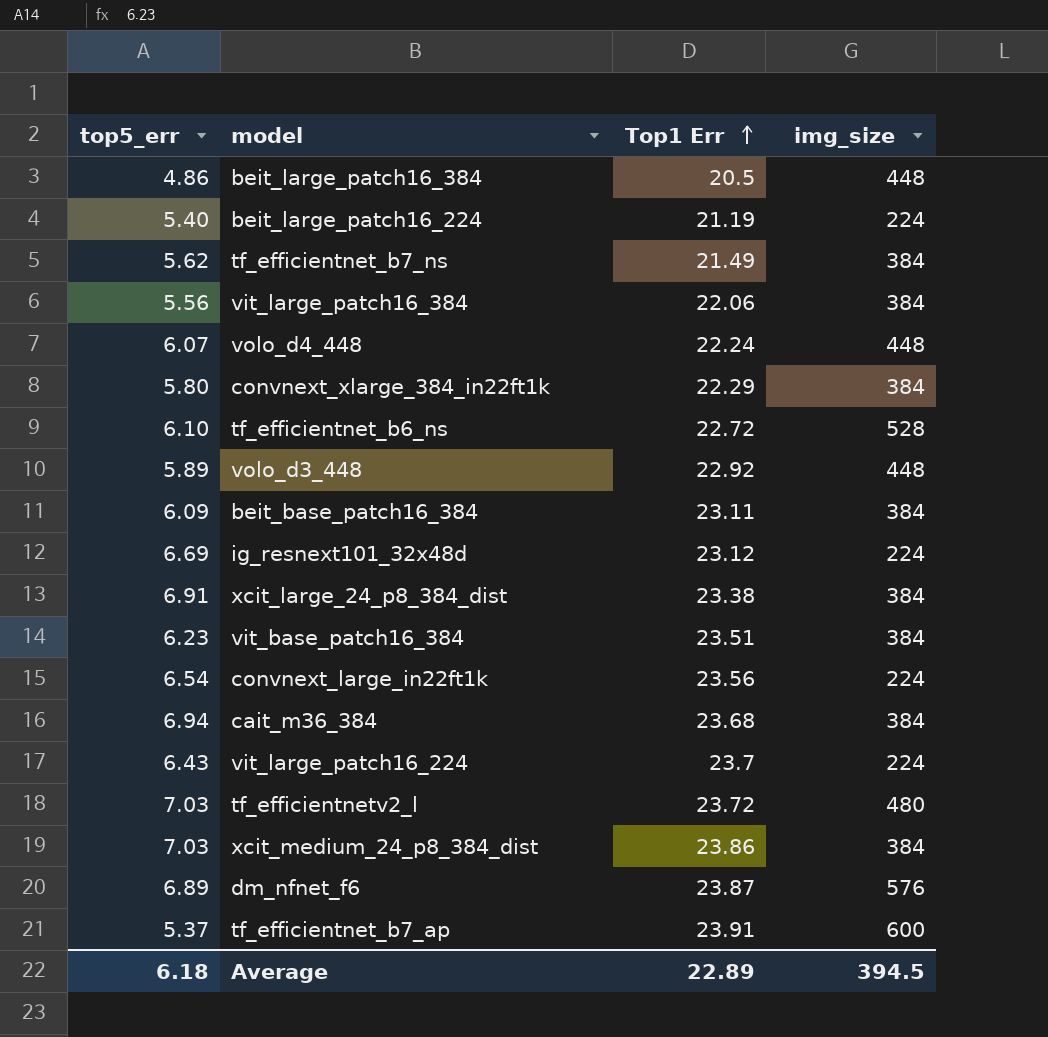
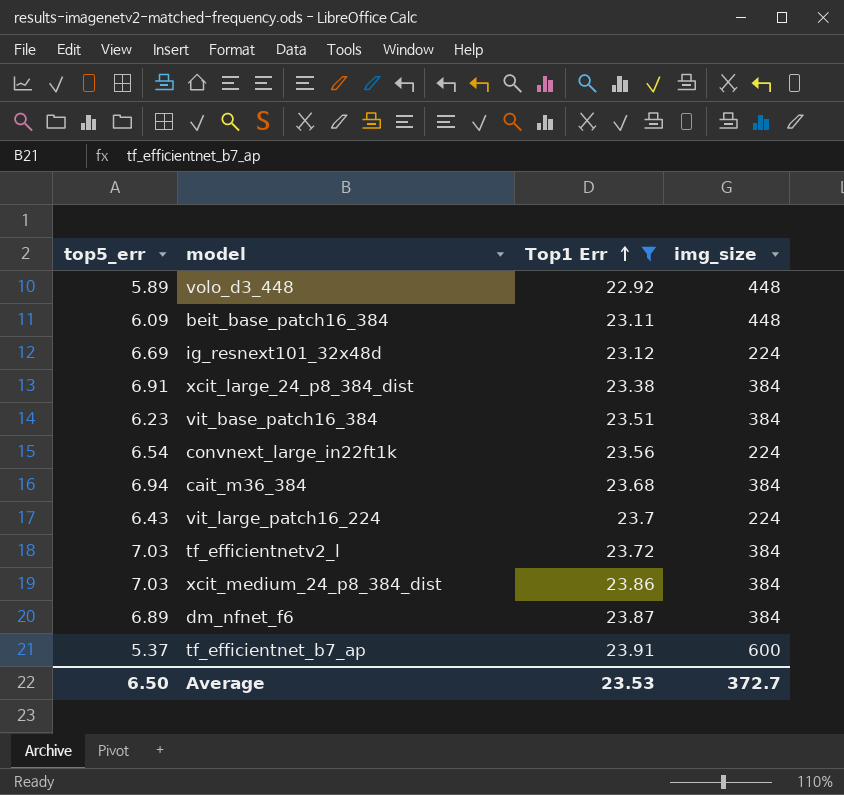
filter: none -> Top1 Err >= 22.92
beit_base_patch16_384 | img_size: 384 -> 448
tf_efficientnetv2_l | img_size: 480 -> 384
dm_nfnet_f6 | img_size: 576 -> 384
Average | top5_err: 6.18 -> 6.50
Average | Top1 Err: 22.89 -> 23.53
Average | img_size: 394.5 -> 372.7

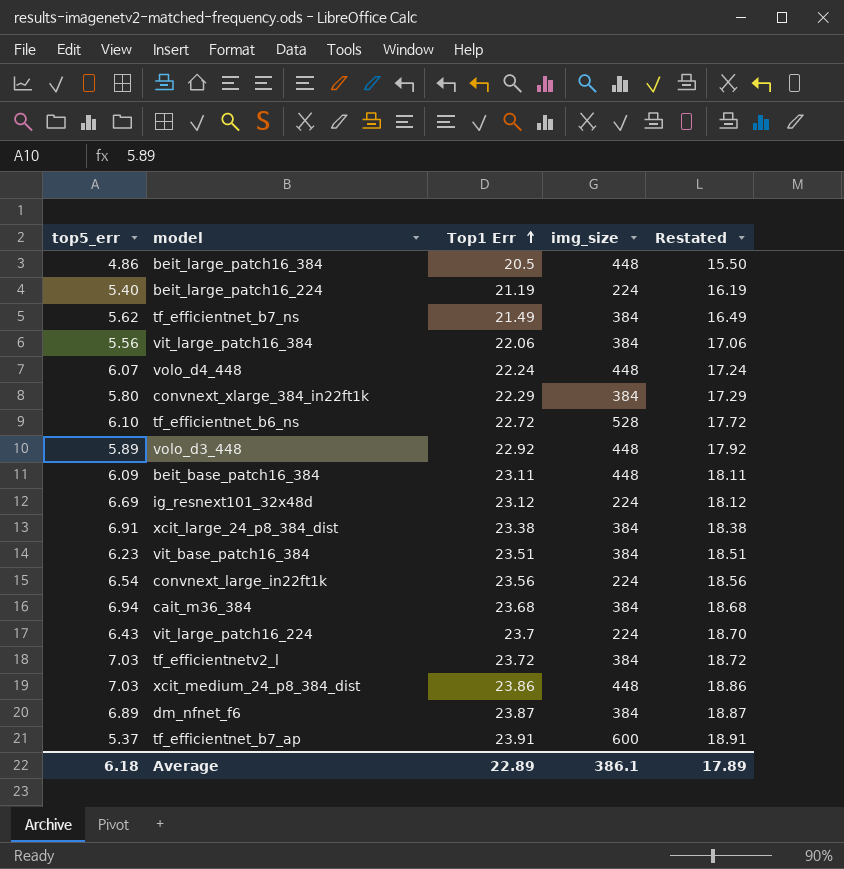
filter: Top1 Err >= 22.92 -> none
column Restated | formula: none -> [Top1 Err] - 5
xcit_medium_24_p8_384_dist | img_size: 384 -> 448
Average | top5_err: 6.50 -> 6.18
Average | Top1 Err: 23.53 -> 22.89
Average | img_size: 372.7 -> 386.1

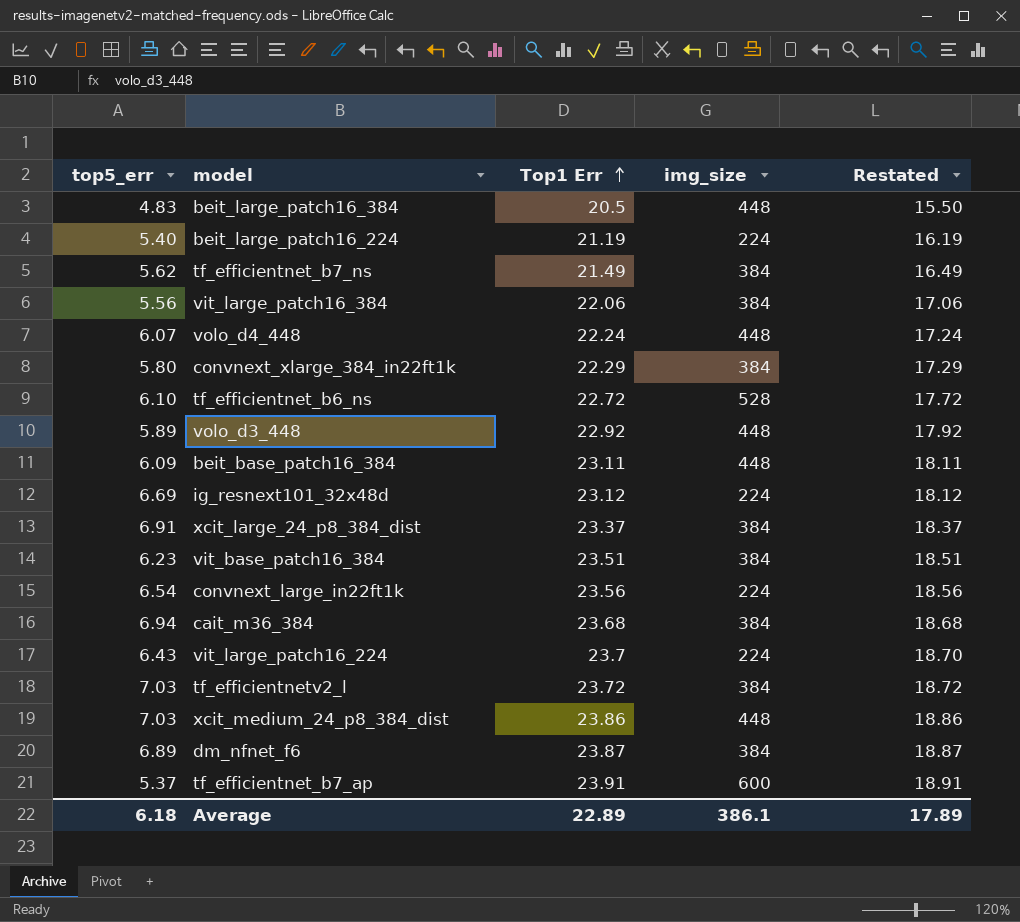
beit_large_patch16_384 | top5_err: 4.86 -> 4.83
xcit_large_24_p8_384_dist | Top1 Err: 23.38 -> 23.37
xcit_large_24_p8_384_dist | Restated: 18.38 -> 18.37

